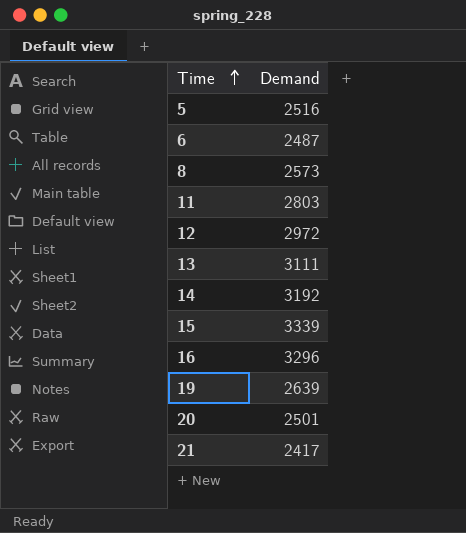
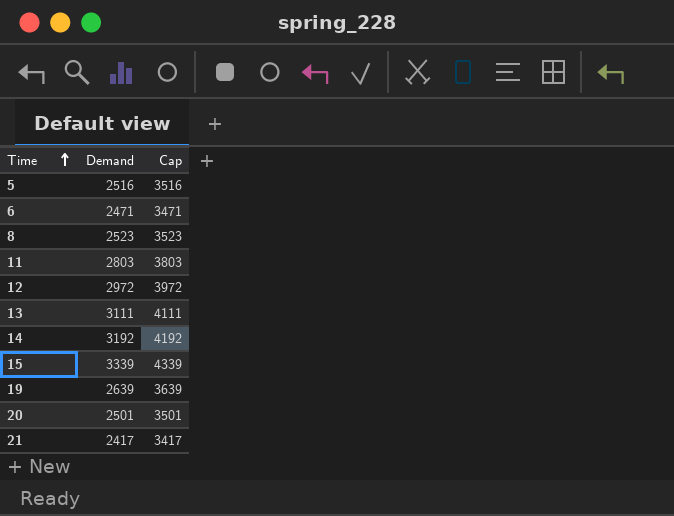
column Cap | formula: none -> [Demand] + 1000
row 16: 3296 -> none
6 | Demand: 2487 -> 2471
8 | Demand: 2573 -> 2523

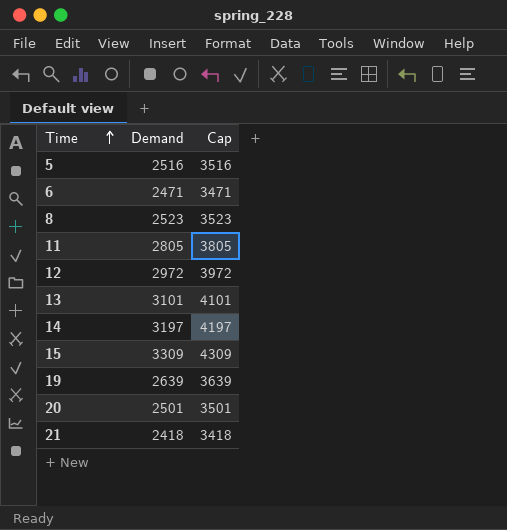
11 | Demand: 2803 -> 2805
11 | Cap: 3803 -> 3805
13 | Demand: 3111 -> 3101
13 | Cap: 4111 -> 4101
14 | Demand: 3192 -> 3197
14 | Cap: 4192 -> 4197
15 | Demand: 3339 -> 3309
15 | Cap: 4339 -> 4309
21 | Demand: 2417 -> 2418
21 | Cap: 3417 -> 3418

